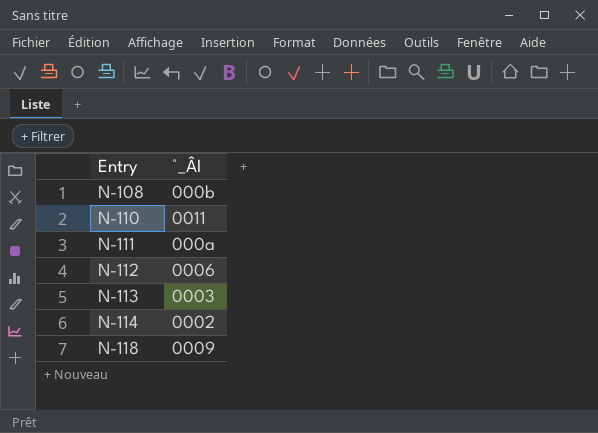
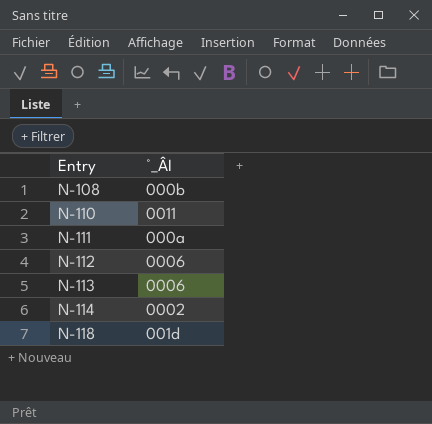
N-113 | °_ÂI: 0003 -> 0006
N-118 | °_ÂI: 0009 -> 001d

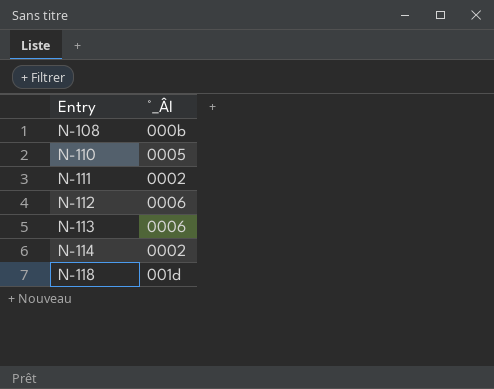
N-110 | °_ÂI: 0011 -> 0005
N-111 | °_ÂI: 000a -> 0002

